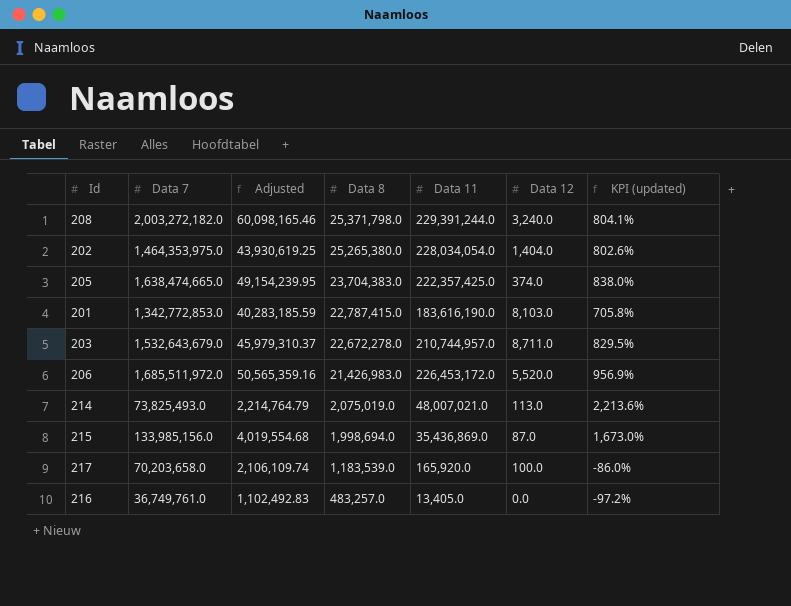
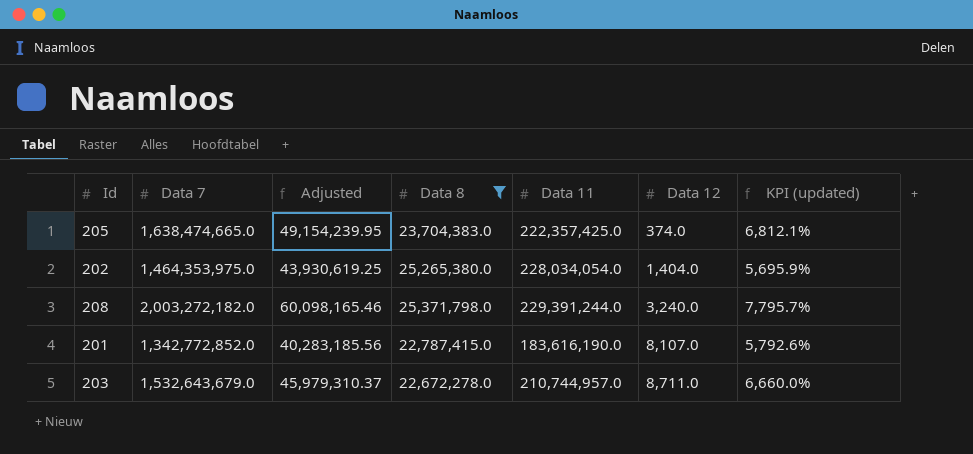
filter: none -> Data 8 >= 22,672,278.0
row order: Data 8 descending -> Data 12 ascending
column KPI (updated) | formula: ([Data 11] - [Data 8]) / [Data 8] -> ([Data 7] - [Data 8]) / [Data 8]
201 | Data 7: 1,342,772,853.0 -> 1,342,772,852.0
201 | Adjusted: 40,283,185.59 -> 40,283,185.56
201 | Data 12: 8,103.0 -> 8,107.0

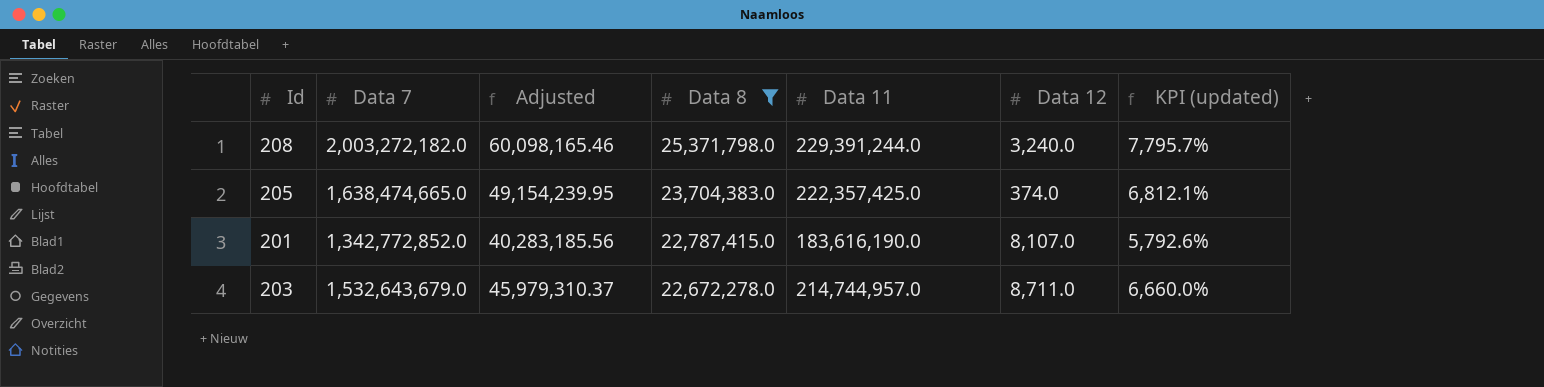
row order: Data 12 ascending -> Data 8 descending
row 202: 1,464,353,975.0 | 43,930,619.25 | 25,265,380.0 | 228,034,054.0 | 1,404.0 | 5,695.9% -> none
203 | Data 11: 210,744,957.0 -> 214,744,957.0

